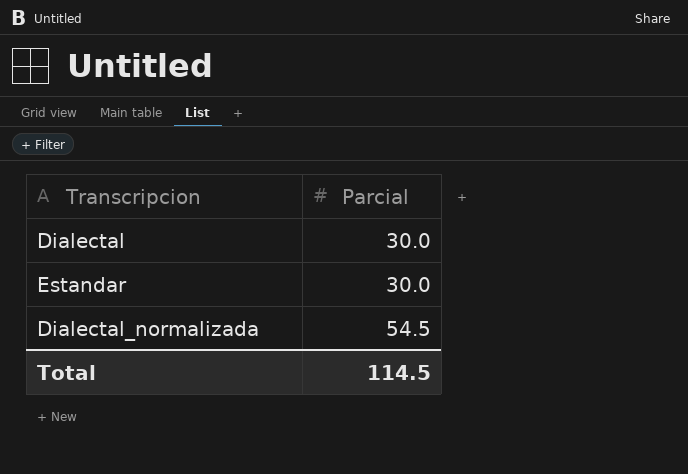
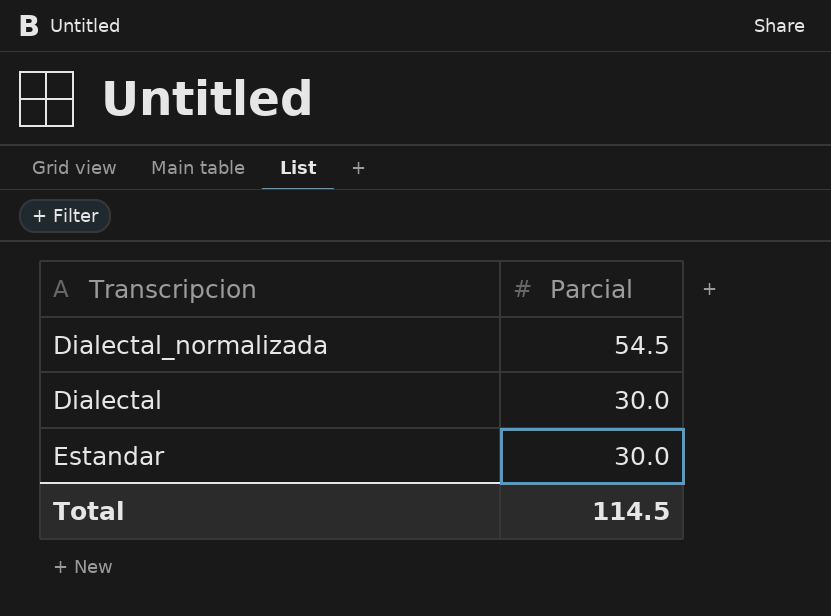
row order: Parcial ascending -> Parcial descending

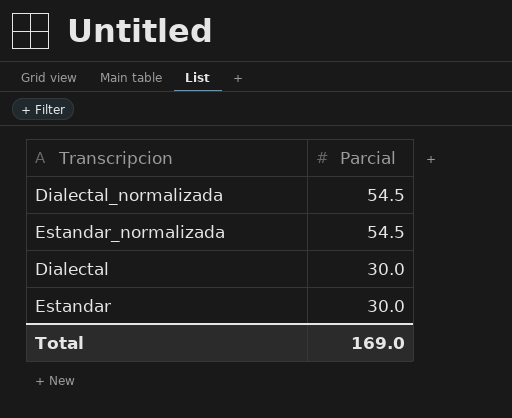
row Estandar_normalizada: none -> 54.5
Total | Parcial: 114.5 -> 169.0

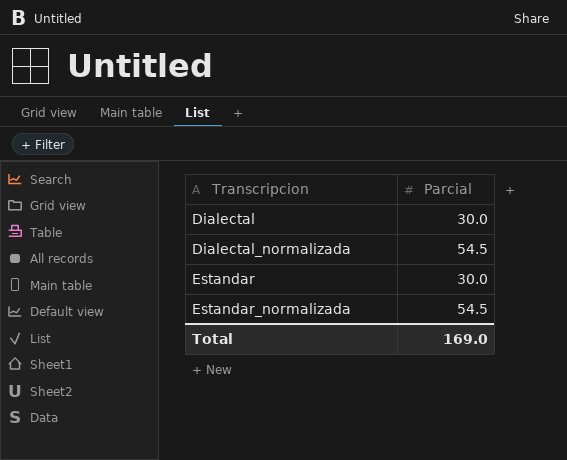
row order: Parcial descending -> Transcripcion ascending

